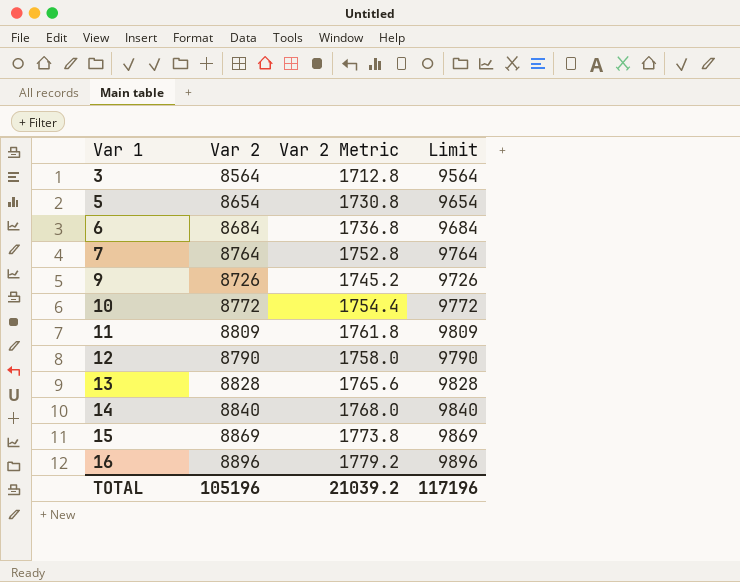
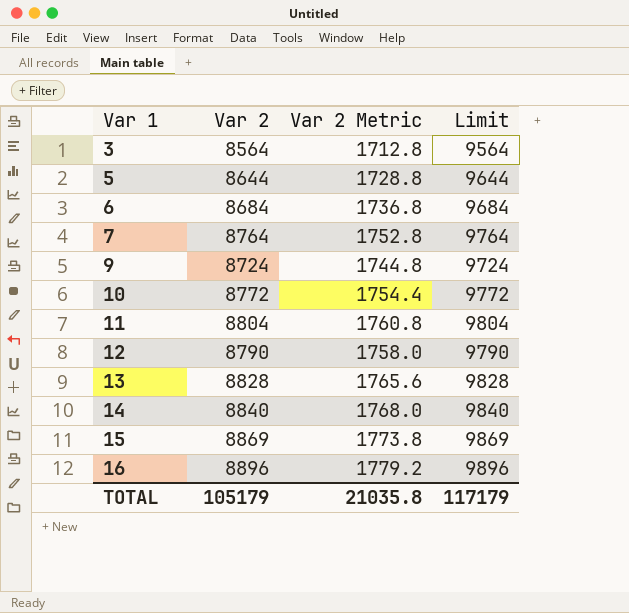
5 | Var 2: 8654 -> 8644
5 | Var 2 Metric: 1730.8 -> 1728.8
5 | Limit: 9654 -> 9644
9 | Var 2: 8726 -> 8724
9 | Var 2 Metric: 1745.2 -> 1744.8
9 | Limit: 9726 -> 9724
11 | Var 2: 8809 -> 8804
11 | Var 2 Metric: 1761.8 -> 1760.8
11 | Limit: 9809 -> 9804
TOTAL | Var 2: 105196 -> 105179
TOTAL | Var 2 Metric: 21039.2 -> 21035.8
TOTAL | Limit: 117196 -> 117179

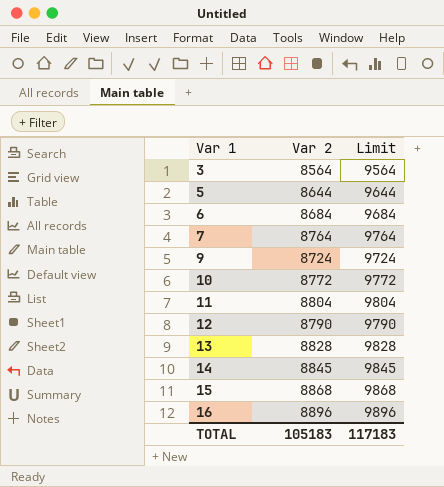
column Var 2 Metric | formula: [Var 2] * 0.2 -> none
14 | Var 2: 8840 -> 8845
14 | Limit: 9840 -> 9845
15 | Var 2: 8869 -> 8868
15 | Limit: 9869 -> 9868
TOTAL | Var 2: 105179 -> 105183
TOTAL | Limit: 117179 -> 117183

